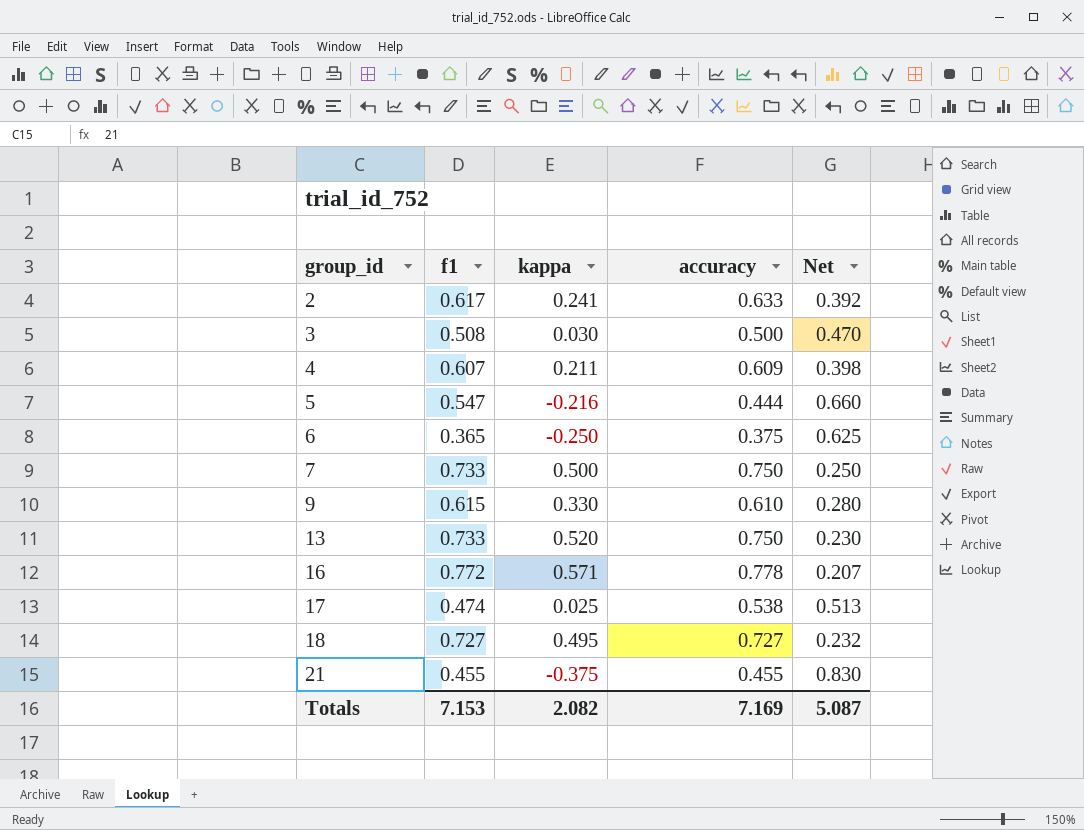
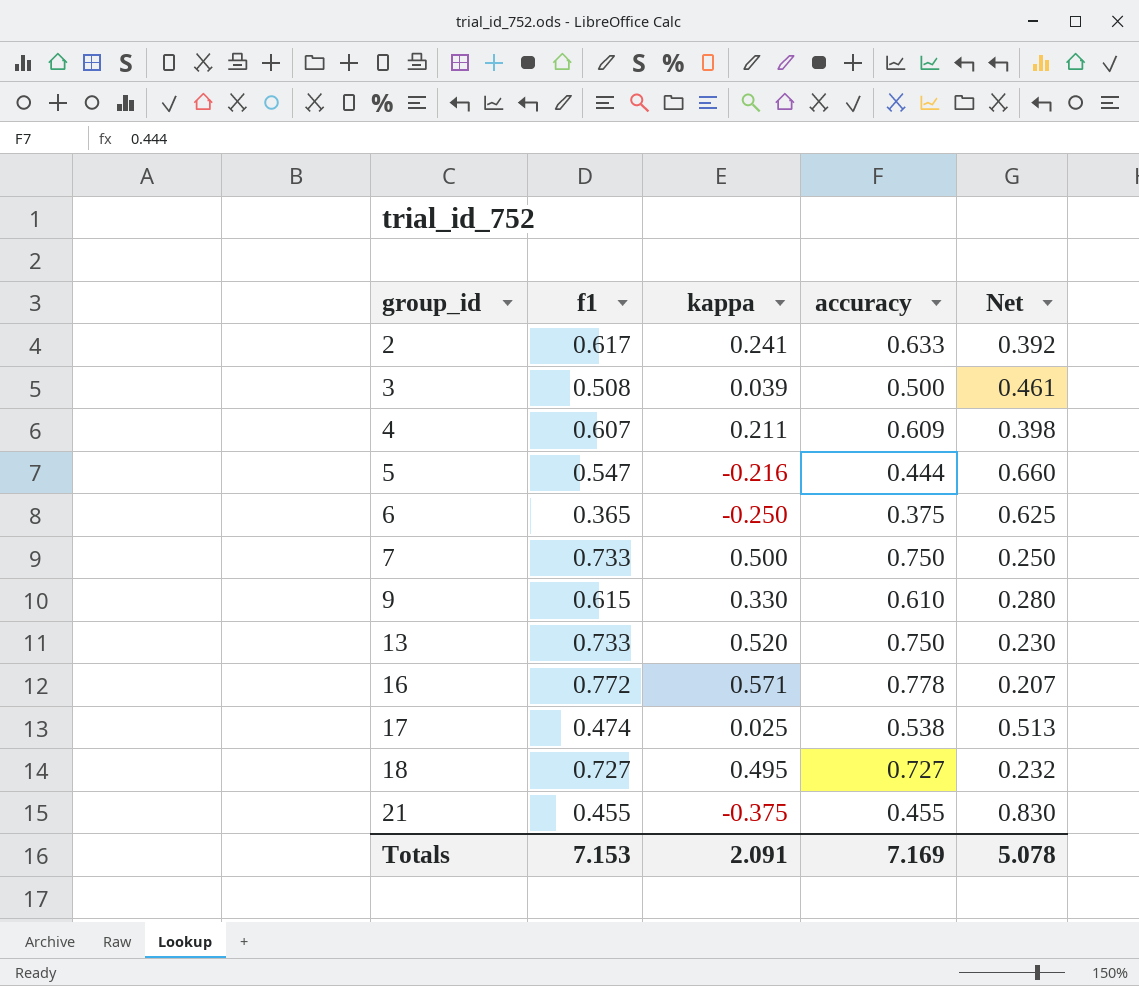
3 | kappa: 0.030 -> 0.039
3 | Net: 0.470 -> 0.461
Totals | kappa: 2.082 -> 2.091
Totals | Net: 5.087 -> 5.078

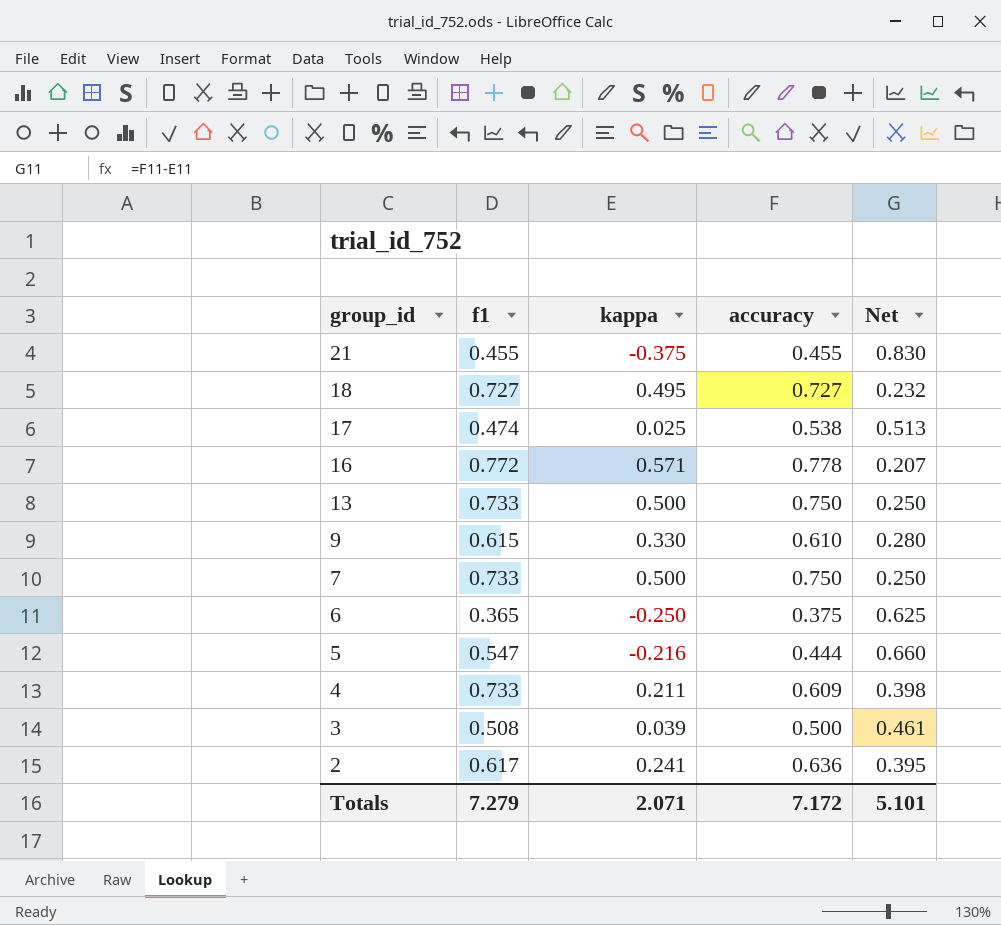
row order: group_id ascending -> group_id descending
13 | kappa: 0.520 -> 0.500
13 | Net: 0.230 -> 0.250
4 | f1: 0.607 -> 0.733
2 | accuracy: 0.633 -> 0.636
2 | Net: 0.392 -> 0.395
Totals | f1: 7.153 -> 7.279
Totals | kappa: 2.091 -> 2.071
Totals | accuracy: 7.169 -> 7.172
Totals | Net: 5.078 -> 5.101

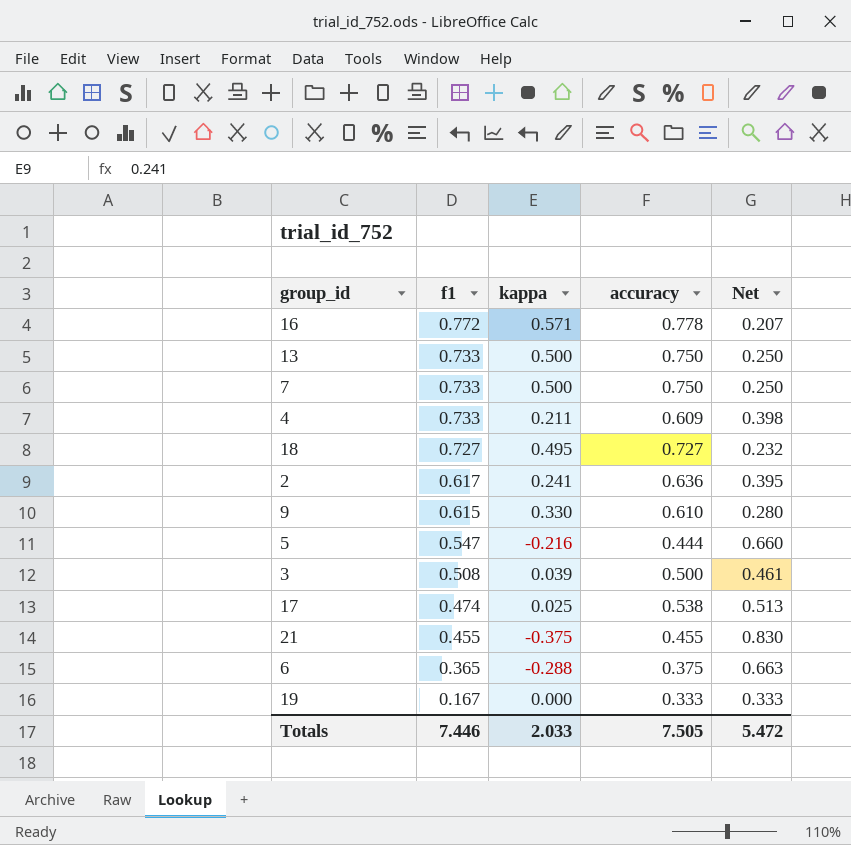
row order: group_id descending -> f1 descending
6 | kappa: -0.250 -> -0.288
6 | Net: 0.625 -> 0.663
row 19: none -> 0.167 | 0.000 | 0.333 | 0.333
Totals | f1: 7.279 -> 7.446
Totals | kappa: 2.071 -> 2.033
Totals | accuracy: 7.172 -> 7.505
Totals | Net: 5.101 -> 5.472

